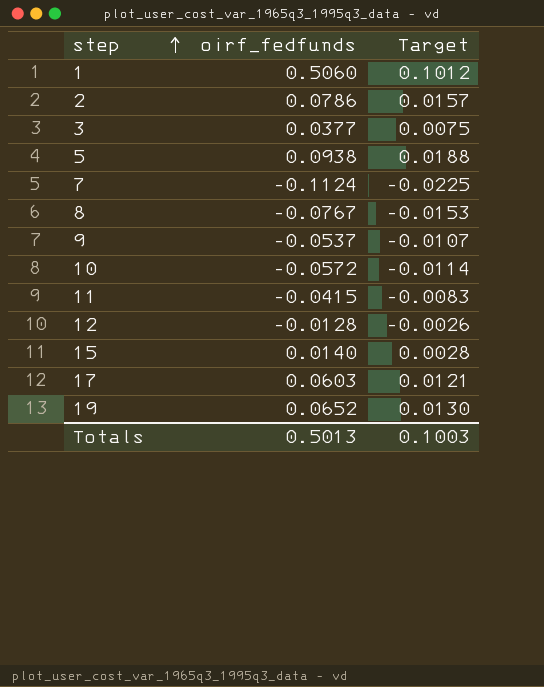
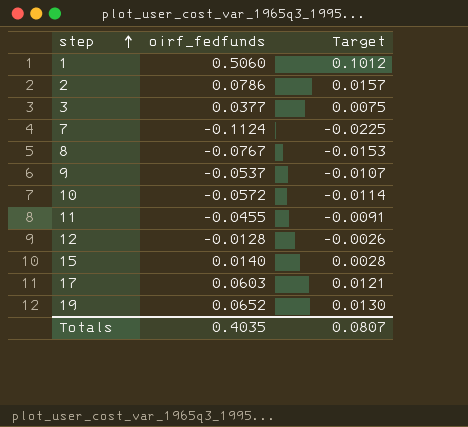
row 5: 0.0938 | 0.0188 -> none
11 | oirf_fedfunds: -0.0415 -> -0.0455
11 | Target: -0.0083 -> -0.0091
Totals | oirf_fedfunds: 0.5013 -> 0.4035
Totals | Target: 0.1003 -> 0.0807

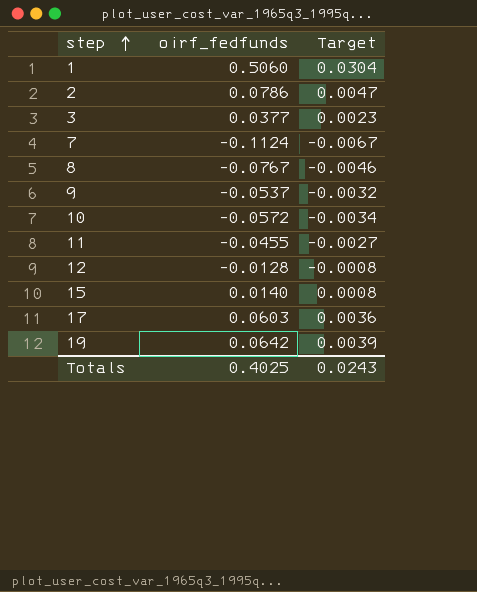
column Target | formula: [oirf_fedfunds] * 0.2 -> [oirf_fedfunds] * 0.06
19 | oirf_fedfunds: 0.0652 -> 0.0642
Totals | oirf_fedfunds: 0.4035 -> 0.4025
Totals | Target: 0.0807 -> 0.0243

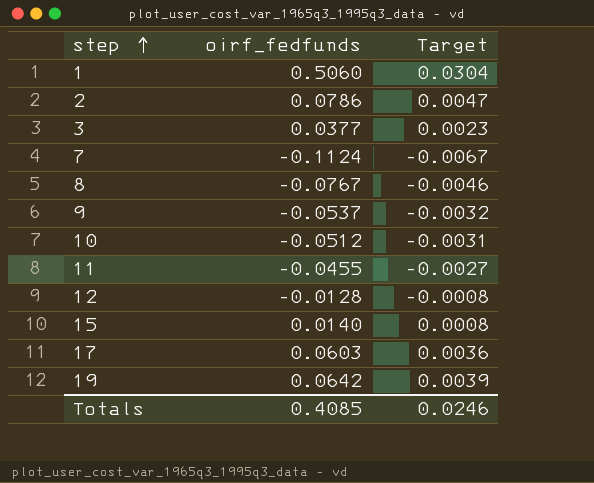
10 | oirf_fedfunds: -0.0572 -> -0.0512
10 | Target: -0.0034 -> -0.0031
Totals | oirf_fedfunds: 0.4025 -> 0.4085
Totals | Target: 0.0243 -> 0.0246

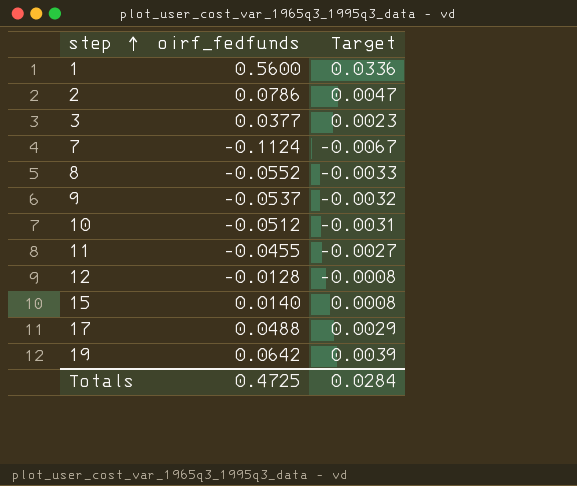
1 | oirf_fedfunds: 0.5060 -> 0.5600
1 | Target: 0.0304 -> 0.0336
8 | oirf_fedfunds: -0.0767 -> -0.0552
8 | Target: -0.0046 -> -0.0033
17 | oirf_fedfunds: 0.0603 -> 0.0488
17 | Target: 0.0036 -> 0.0029
Totals | oirf_fedfunds: 0.4085 -> 0.4725
Totals | Target: 0.0246 -> 0.0284

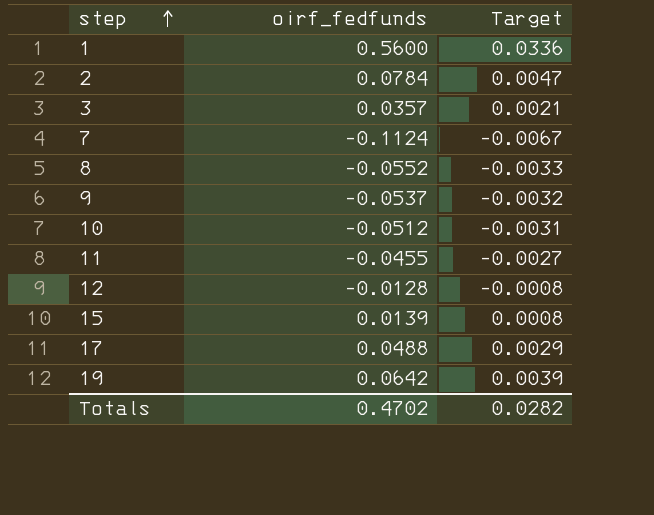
2 | oirf_fedfunds: 0.0786 -> 0.0784
3 | oirf_fedfunds: 0.0377 -> 0.0357
3 | Target: 0.0023 -> 0.0021
15 | oirf_fedfunds: 0.0140 -> 0.0139
Totals | oirf_fedfunds: 0.4725 -> 0.4702
Totals | Target: 0.0284 -> 0.0282

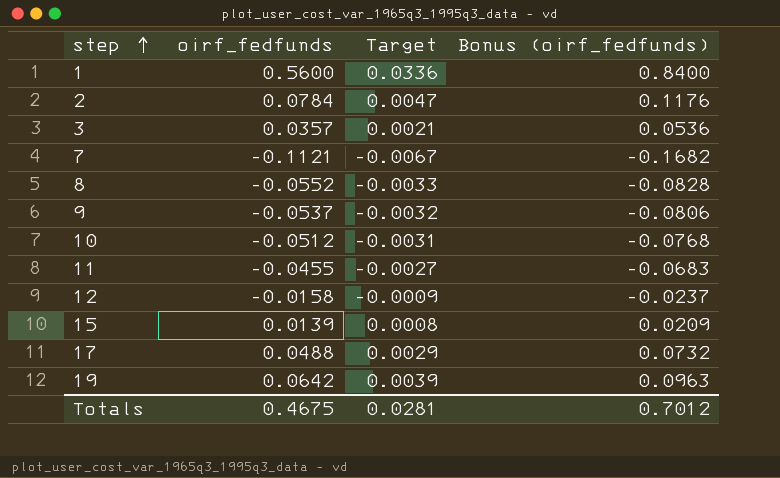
column Bonus (oirf_fedfunds) | formula: none -> [oirf_fedfunds] * 1.5
7 | oirf_fedfunds: -0.1124 -> -0.1121
12 | oirf_fedfunds: -0.0128 -> -0.0158
12 | Target: -0.0008 -> -0.0009
Totals | oirf_fedfunds: 0.4702 -> 0.4675
Totals | Target: 0.0282 -> 0.0281

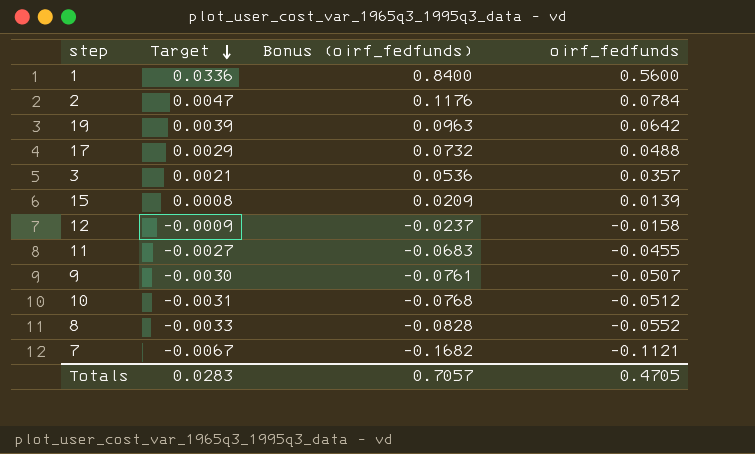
row order: step ascending -> Target descending
column oirf_fedfunds | position: 2 -> 4
9 | Target: -0.0032 -> -0.0030
9 | Bonus (oirf_fedfunds): -0.0806 -> -0.0761
9 | oirf_fedfunds: -0.0537 -> -0.0507
Totals | Target: 0.0281 -> 0.0283
Totals | Bonus (oirf_fedfunds): 0.7012 -> 0.7057
Totals | oirf_fedfunds: 0.4675 -> 0.4705

